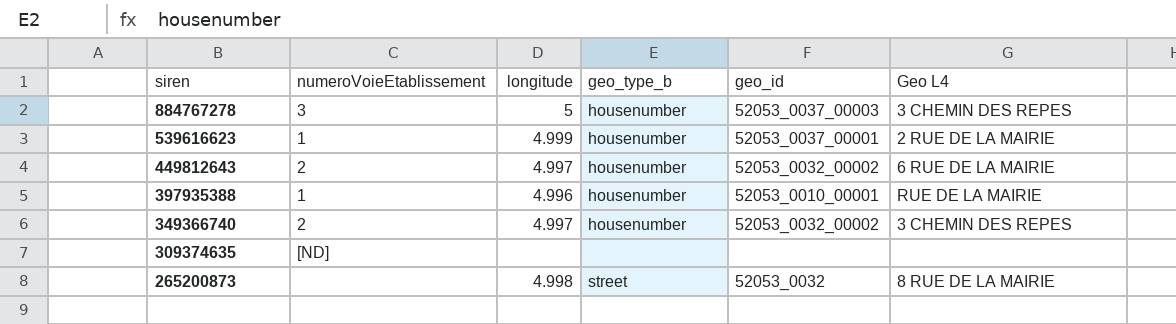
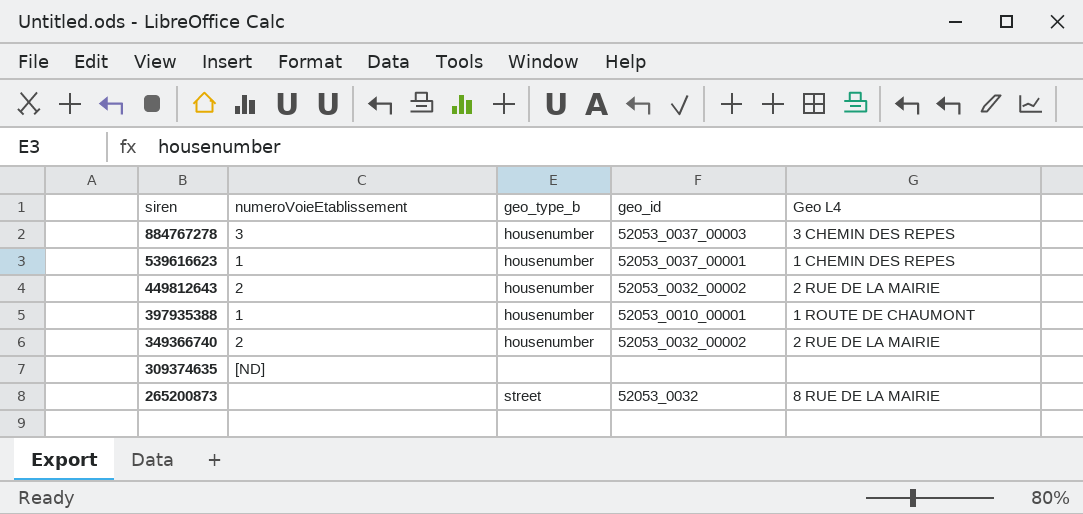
column longitude | position: 3 -> none
539616623 | Geo L4: 2 RUE DE LA MAIRIE -> 1 CHEMIN DES REPES
449812643 | Geo L4: 6 RUE DE LA MAIRIE -> 2 RUE DE LA MAIRIE
397935388 | Geo L4: RUE DE LA MAIRIE -> 1 ROUTE DE CHAUMONT
349366740 | Geo L4: 3 CHEMIN DES REPES -> 2 RUE DE LA MAIRIE

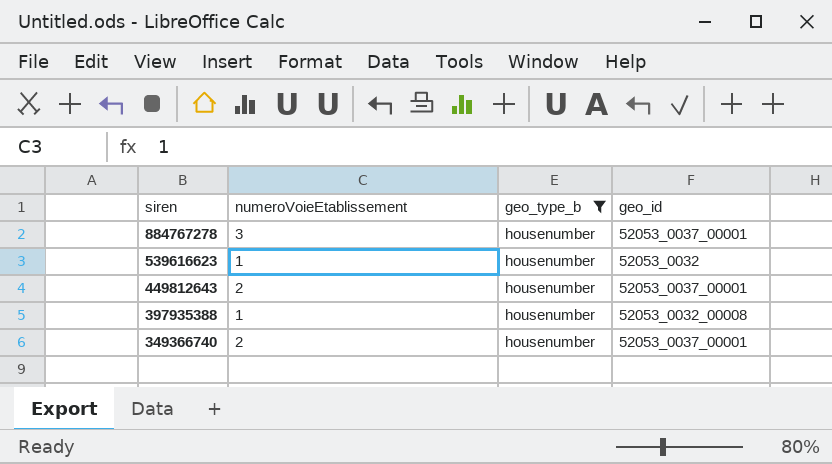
filter: none -> geo_type_b = housenumber
column Geo L4 | position: 5 -> none
884767278 | geo_id: 52053_0037_00003 -> 52053_0037_00001
539616623 | geo_id: 52053_0037_00001 -> 52053_0032
449812643 | geo_id: 52053_0032_00002 -> 52053_0037_00001
397935388 | geo_id: 52053_0010_00001 -> 52053_0032_00008
349366740 | geo_id: 52053_0032_00002 -> 52053_0037_00001

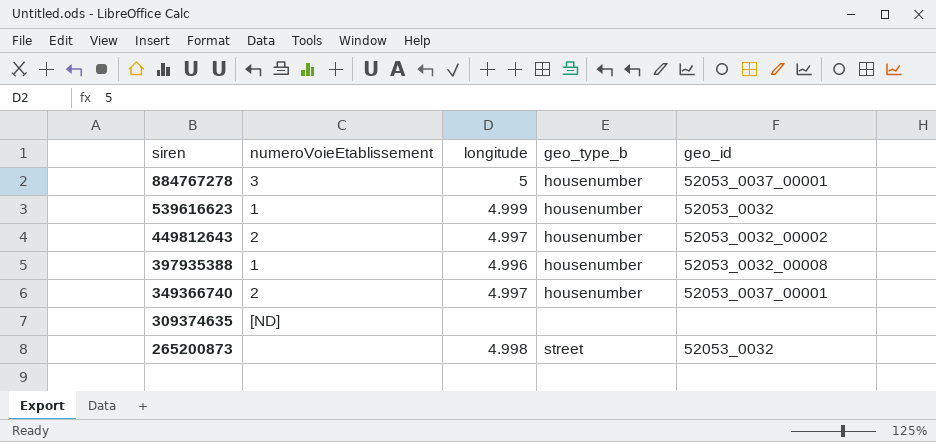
filter: geo_type_b = housenumber -> none
column longitude | position: none -> 3
449812643 | geo_id: 52053_0037_00001 -> 52053_0032_00002

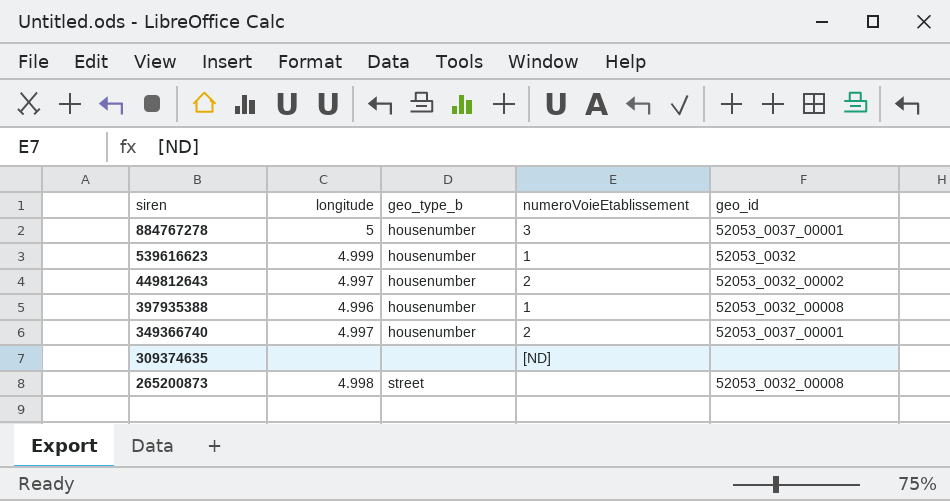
column numeroVoieEtablissement | position: 2 -> 4
265200873 | geo_id: 52053_0032 -> 52053_0032_00008

